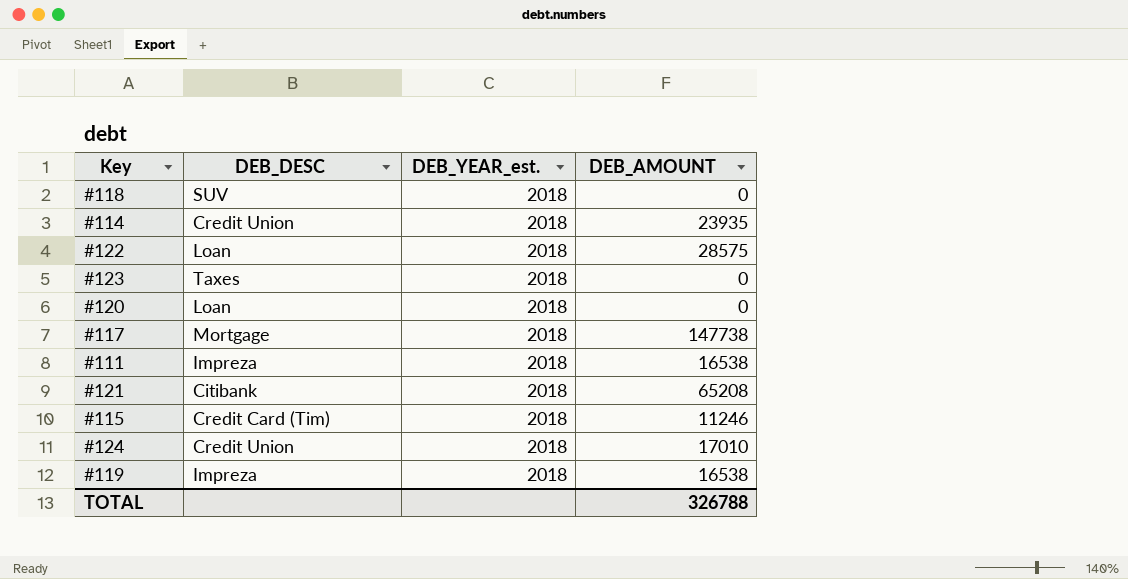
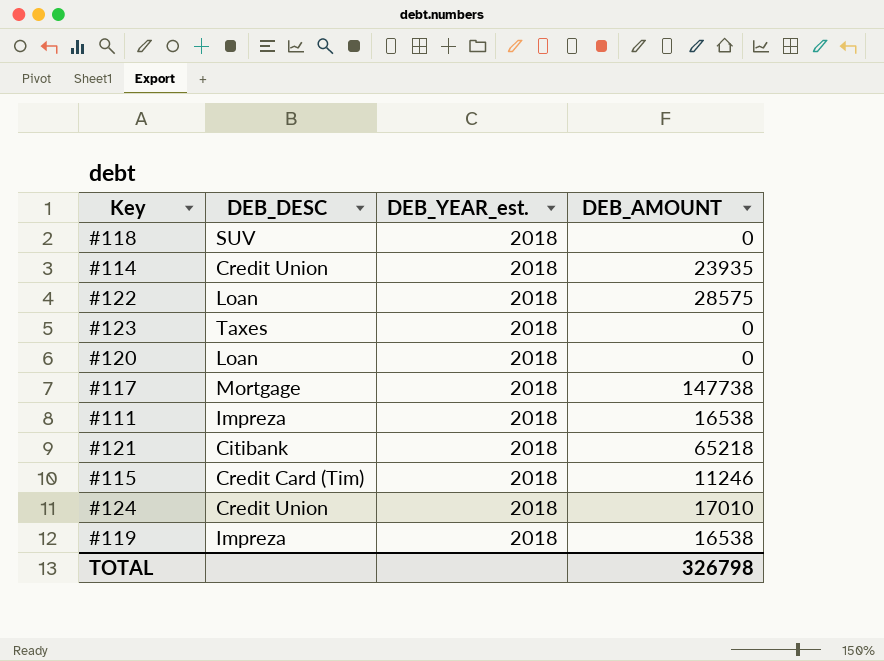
#121 | DEB_AMOUNT: 65208 -> 65218
TOTAL | DEB_AMOUNT: 326788 -> 326798

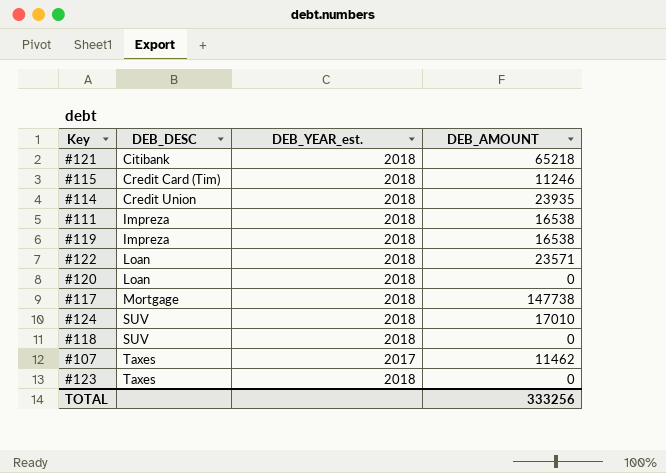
row order: none -> DEB_DESC ascending
#122 | DEB_AMOUNT: 28575 -> 23571
#124 | DEB_DESC: Credit Union -> SUV
row #107: none -> Taxes | 2017 | 11462
TOTAL | DEB_AMOUNT: 326798 -> 333256

